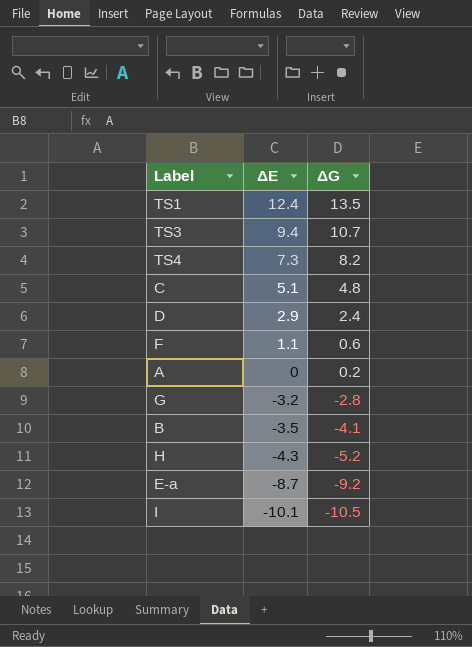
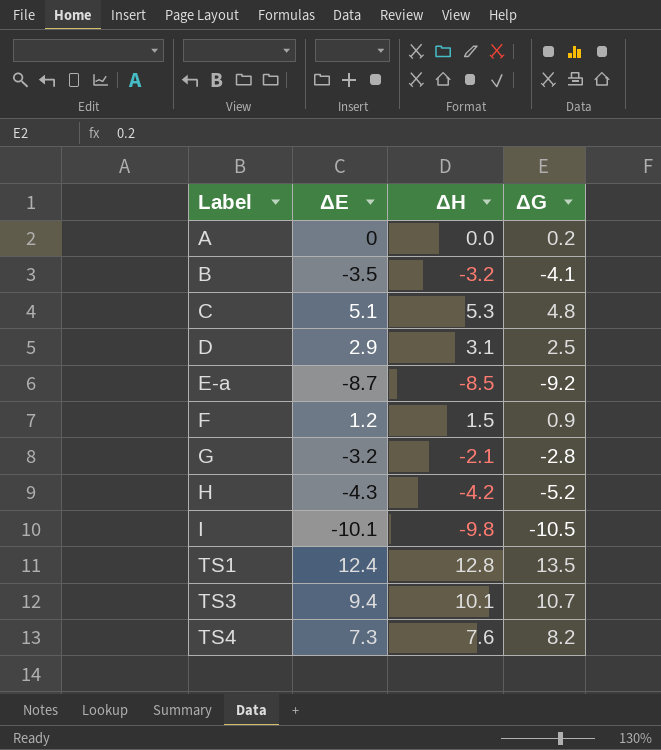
row order: ΔE descending -> Label ascending
column ΔH | position: none -> 3
D | ΔG: 2.4 -> 2.5
F | ΔE: 1.1 -> 1.2
F | ΔG: 0.6 -> 0.9

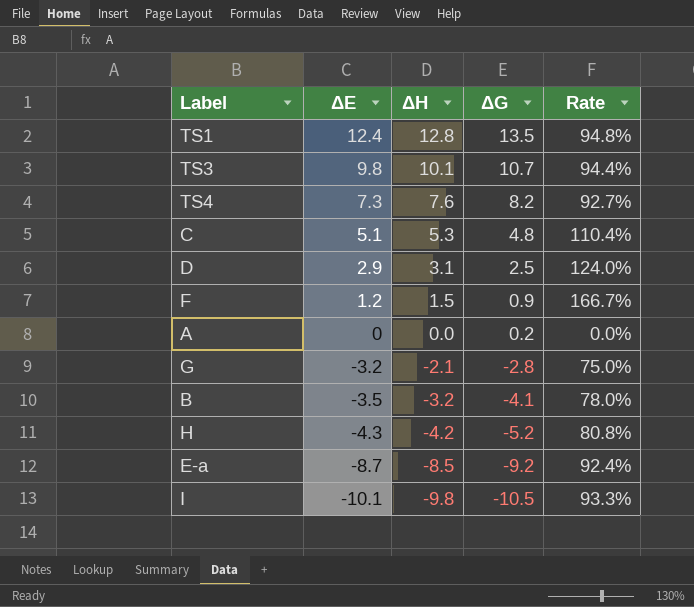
row order: Label ascending -> ΔE descending
column Rate | formula: none -> [ΔH] / [ΔG]
TS3 | ΔE: 9.4 -> 9.8

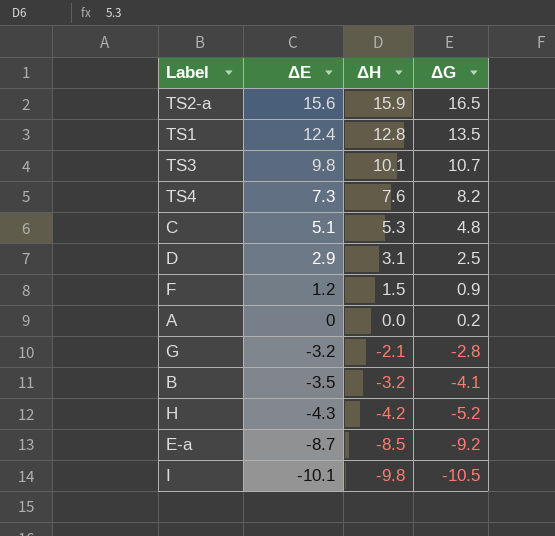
column Rate | formula: [ΔH] / [ΔG] -> none
row TS2-a: none -> 15.6 | 15.9 | 16.5

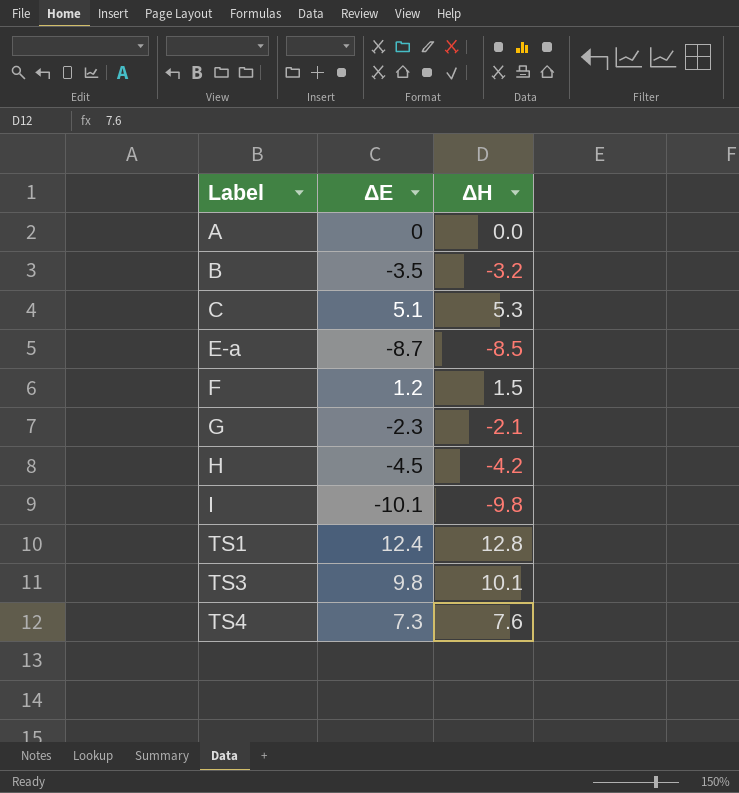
row order: ΔE descending -> Label ascending
column ΔG | position: 4 -> none
row TS2-a: 15.6 | 15.9 | 16.5 -> none
row D: 2.9 | 3.1 | 2.5 -> none
G | ΔE: -3.2 -> -2.3
H | ΔE: -4.3 -> -4.5

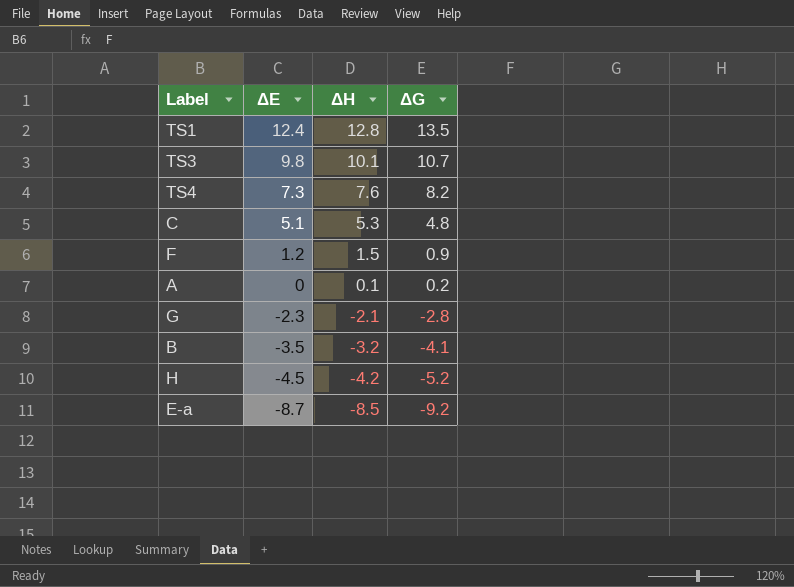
row order: Label ascending -> ΔE descending
column ΔG | position: none -> 4
row I: -10.1 | -9.8 -> none
A | ΔH: 0.0 -> 0.1

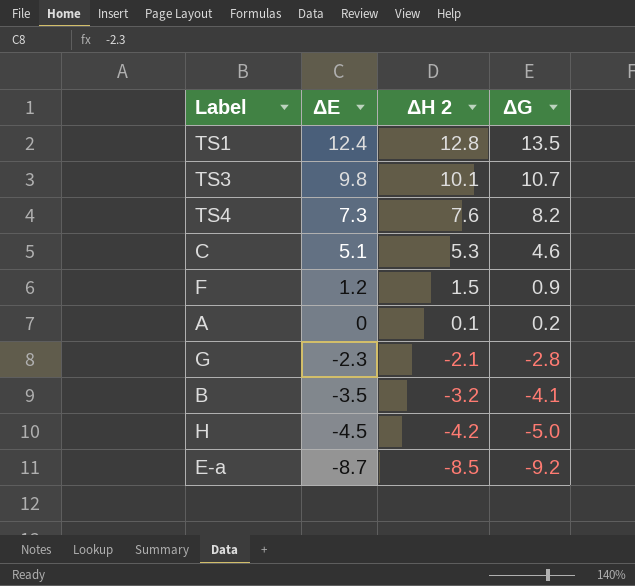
column name: ΔH -> ΔH 2
C | ΔG: 4.8 -> 4.6
H | ΔG: -5.2 -> -5.0

